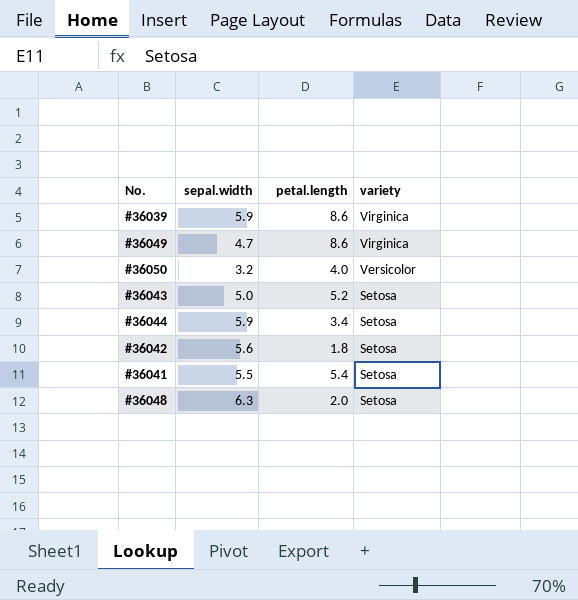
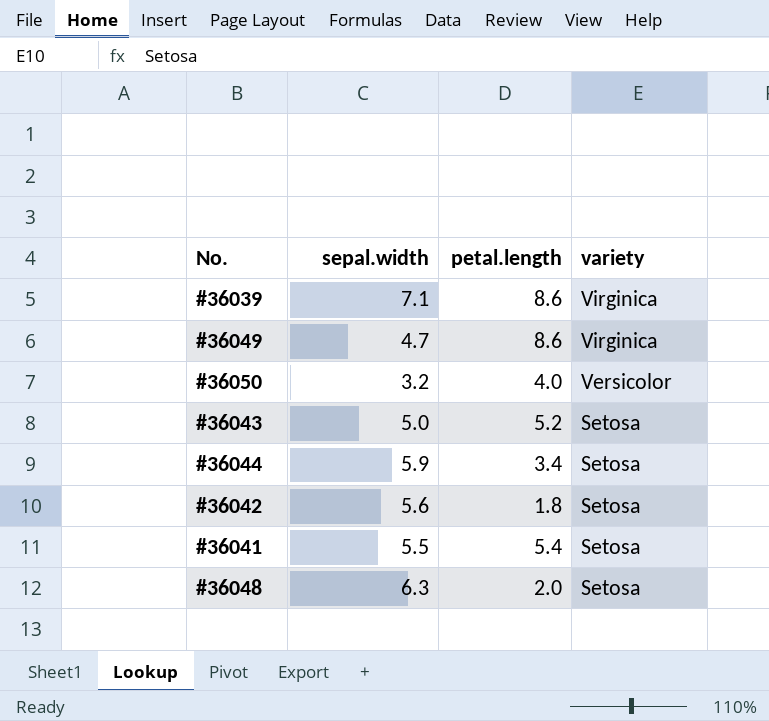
#36039 | sepal.width: 5.9 -> 7.1

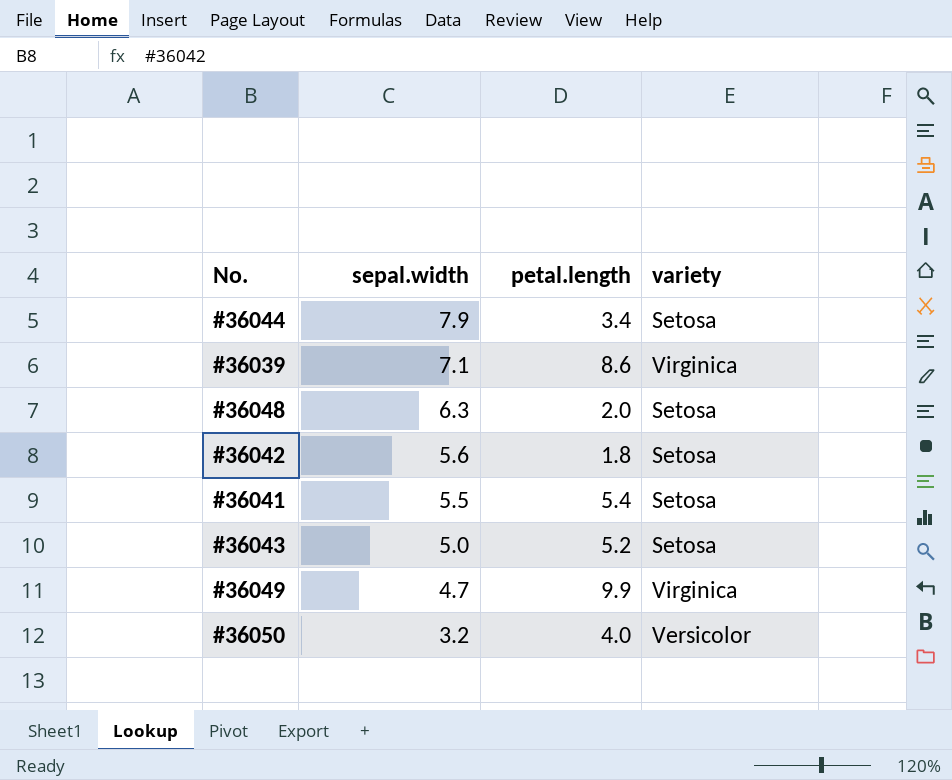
row order: variety descending -> sepal.width descending
#36044 | sepal.width: 5.9 -> 7.9
#36049 | petal.length: 8.6 -> 9.9

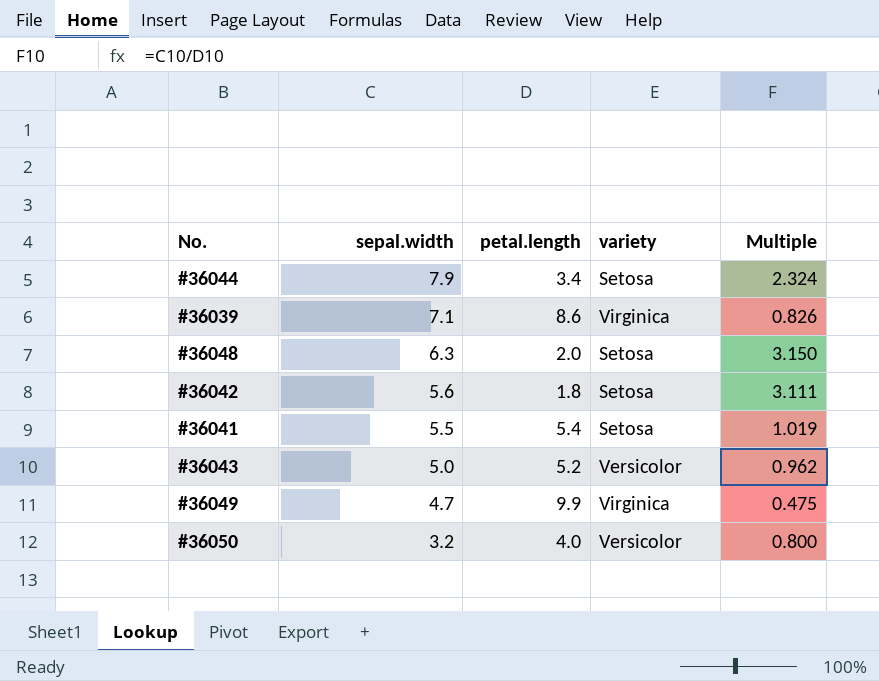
column Multiple | formula: none -> [sepal.width] / [petal.length]
#36043 | variety: Setosa -> Versicolor

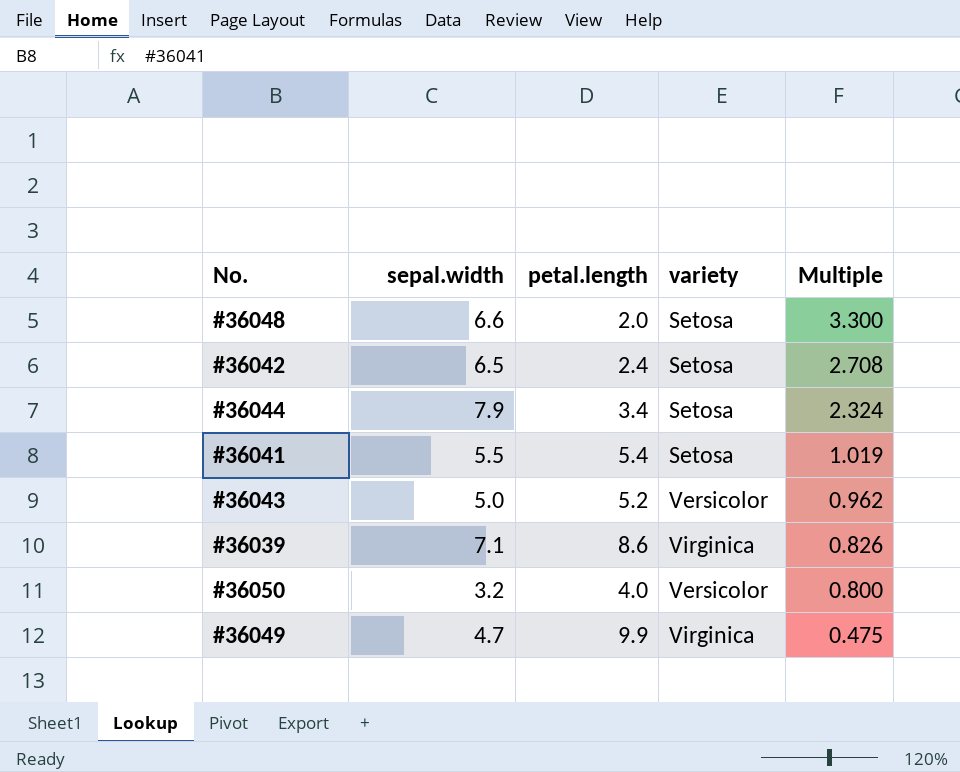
row order: sepal.width descending -> Multiple descending
#36048 | sepal.width: 6.3 -> 6.6
#36048 | Multiple: 3.150 -> 3.300
#36042 | sepal.width: 5.6 -> 6.5
#36042 | petal.length: 1.8 -> 2.4
#36042 | Multiple: 3.111 -> 2.708

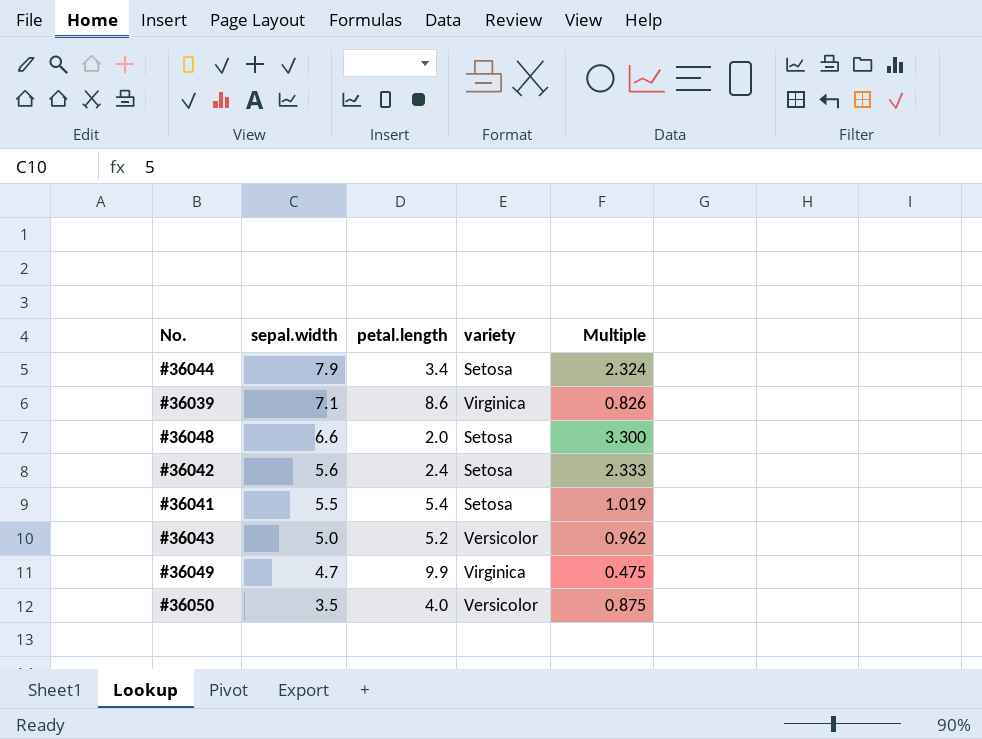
row order: Multiple descending -> sepal.width descending
#36042 | sepal.width: 6.5 -> 5.6
#36042 | Multiple: 2.708 -> 2.333
#36050 | sepal.width: 3.2 -> 3.5
#36050 | Multiple: 0.800 -> 0.875

